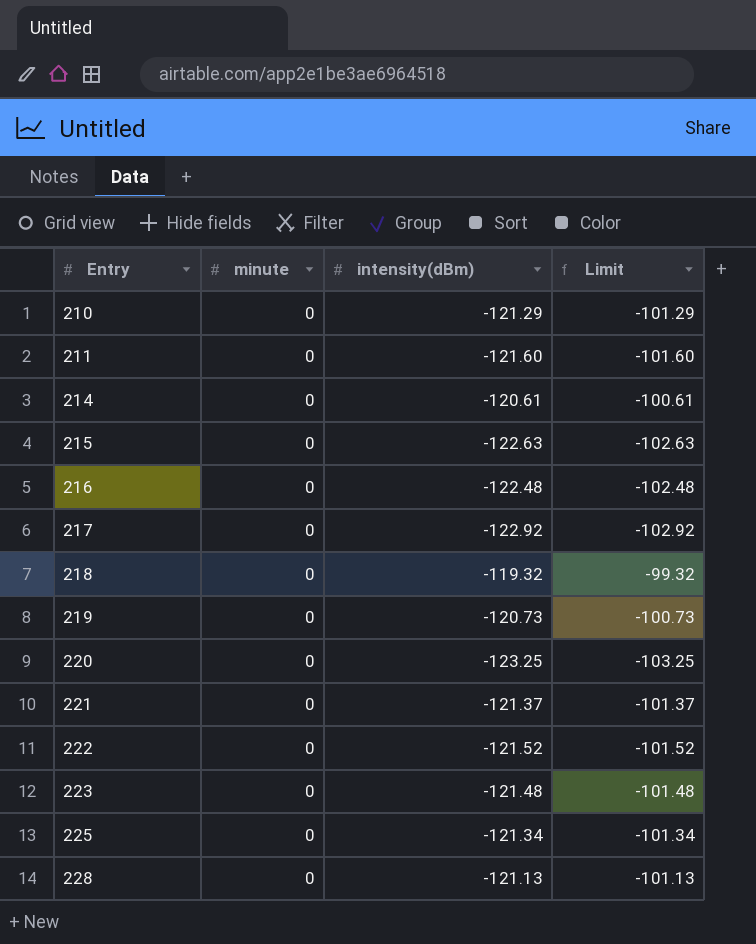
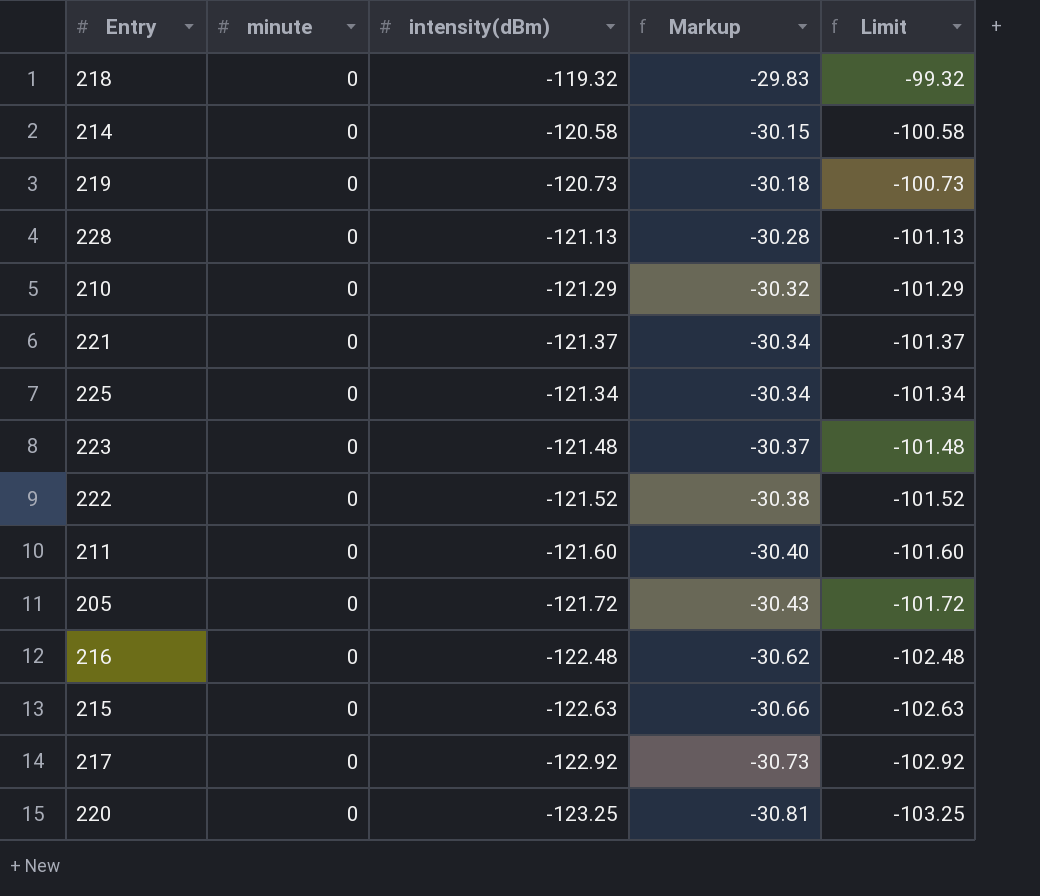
row order: Entry ascending -> Markup descending
column Markup | formula: none -> [intensity(dBm)] * 0.25
214 | intensity(dBm): -120.61 -> -120.58
214 | Limit: -100.61 -> -100.58
row 205: none -> 0 | -121.72 | -30.43 | -101.72

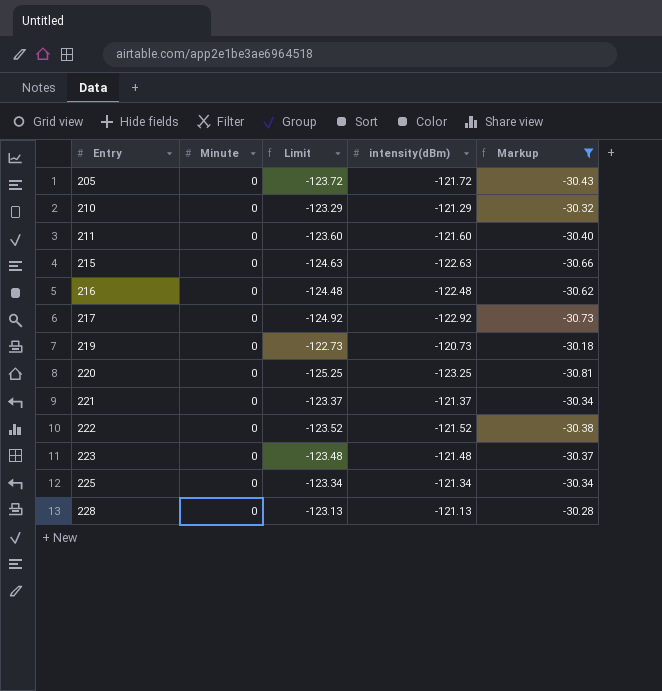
filter: none -> Markup <= -30.18
row order: Markup descending -> Entry ascending
column name: minute -> Minute
column Limit | formula: [intensity(dBm)] + 20 -> [intensity(dBm)] - 2
column Limit | position: 5 -> 3

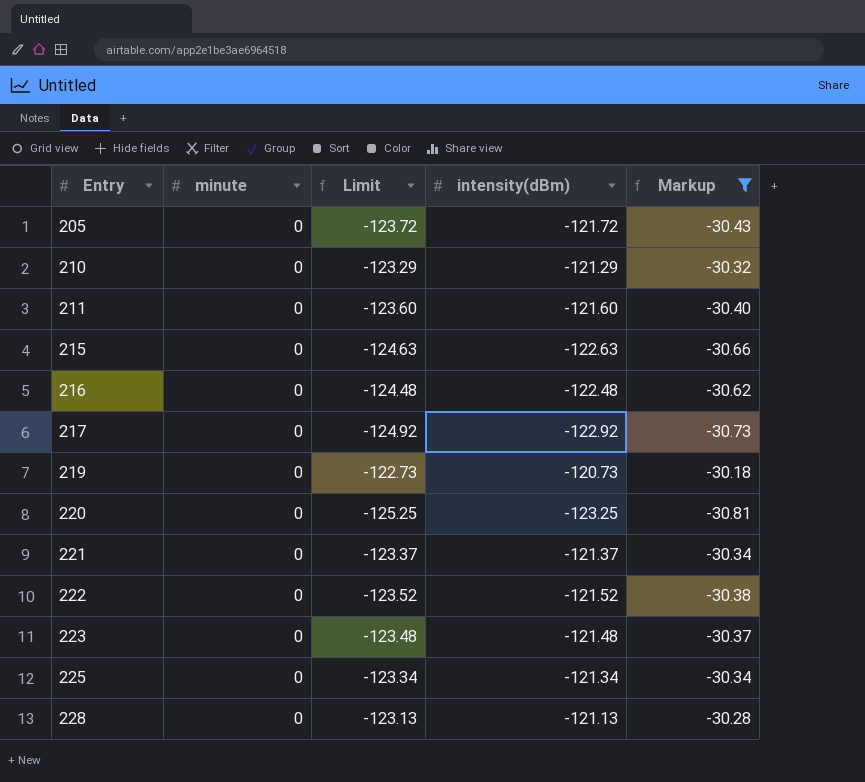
column name: Minute -> minute

